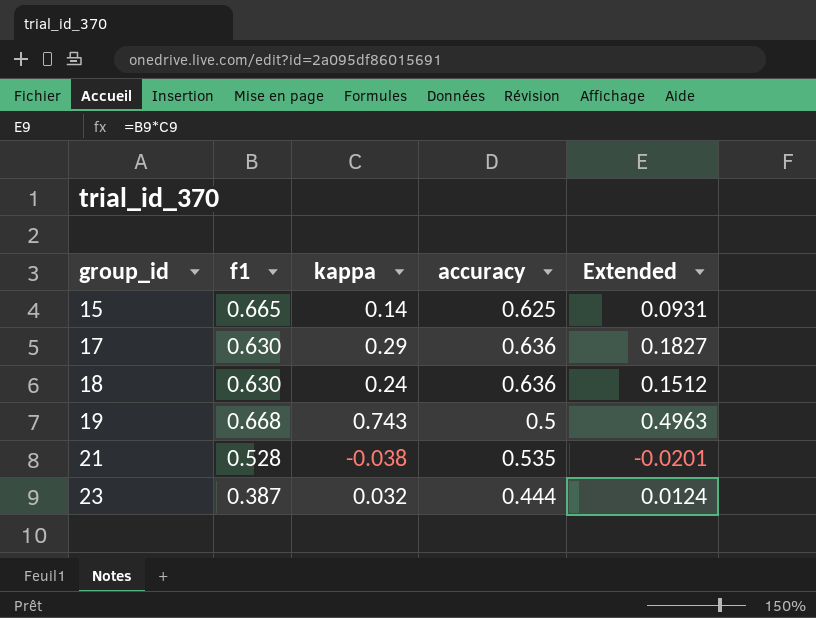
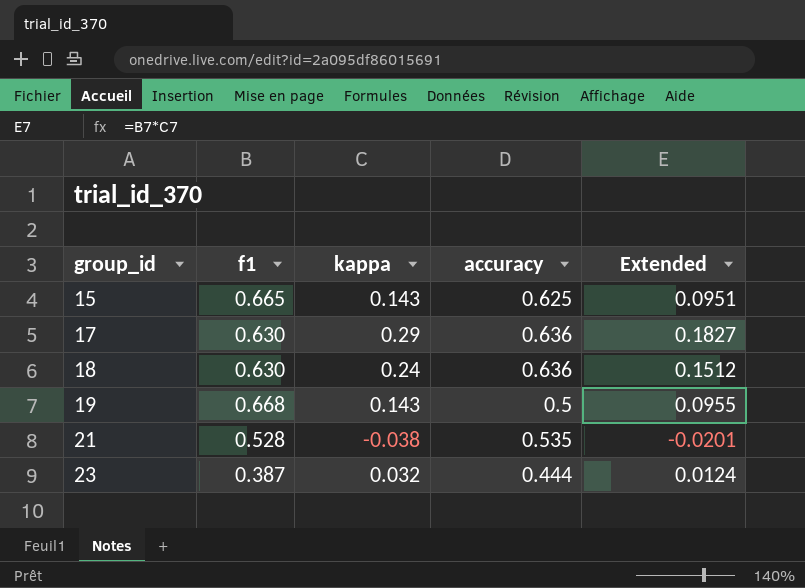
15 | kappa: 0.14 -> 0.143
15 | Extended: 0.0931 -> 0.0951
19 | kappa: 0.743 -> 0.143
19 | Extended: 0.4963 -> 0.0955

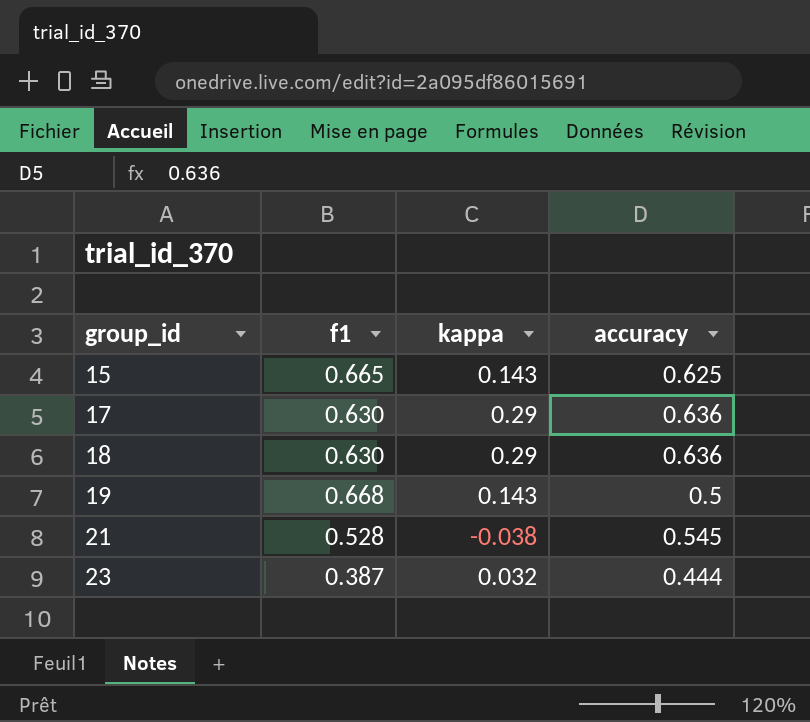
column Extended | formula: [f1] * [kappa] -> none
18 | kappa: 0.24 -> 0.29
21 | accuracy: 0.535 -> 0.545

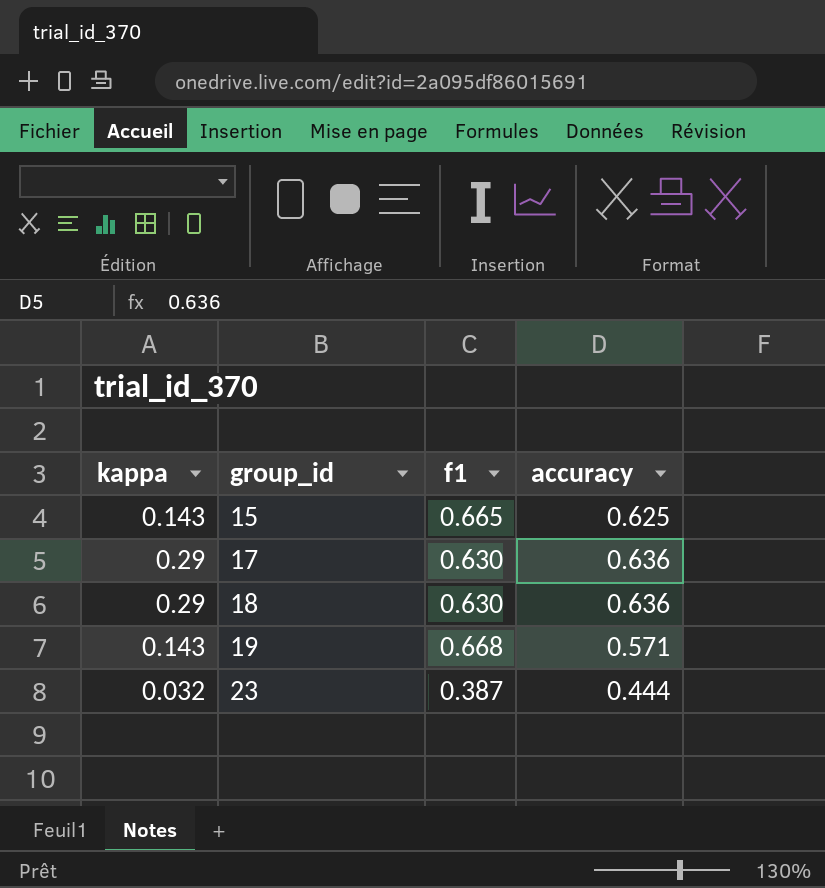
column kappa | position: 3 -> 1
row 21: 0.528 | -0.038 | 0.545 -> none
19 | accuracy: 0.5 -> 0.571

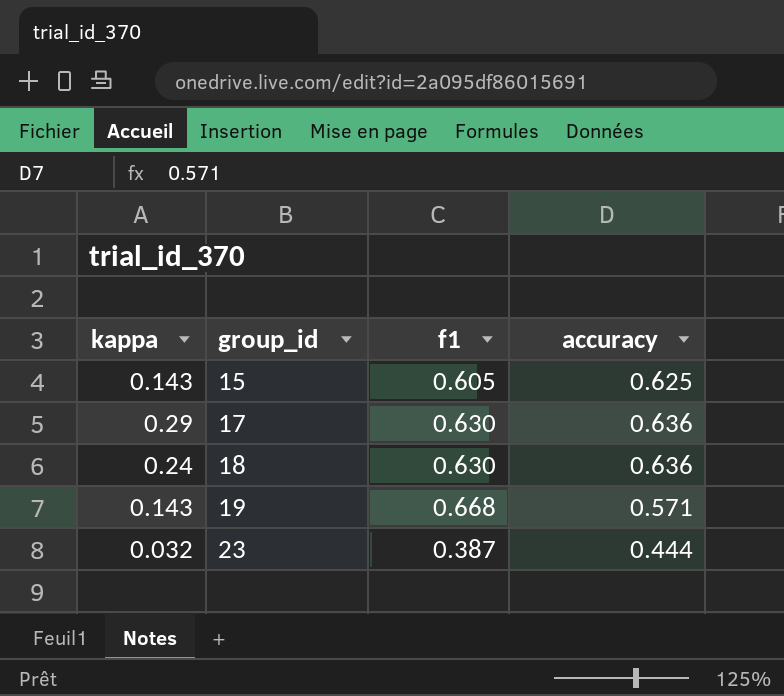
15 | f1: 0.665 -> 0.605
18 | kappa: 0.29 -> 0.24

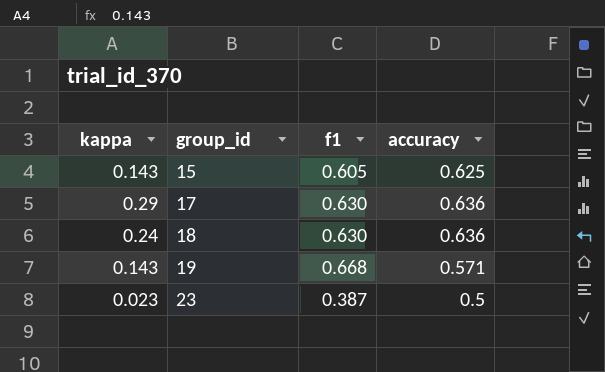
23 | kappa: 0.032 -> 0.023
23 | accuracy: 0.444 -> 0.5

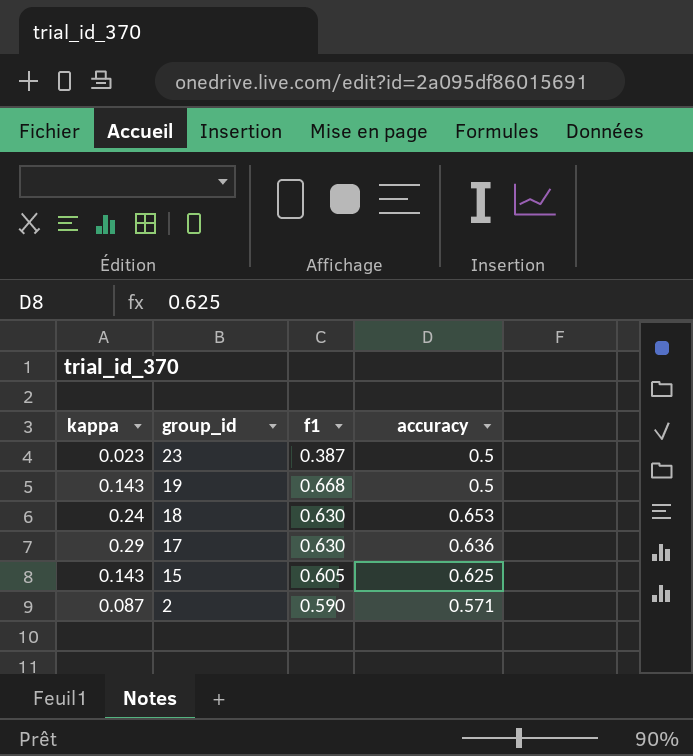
row order: group_id ascending -> group_id descending
19 | accuracy: 0.571 -> 0.5
18 | accuracy: 0.636 -> 0.653
row 2: none -> 0.087 | 0.590 | 0.571

